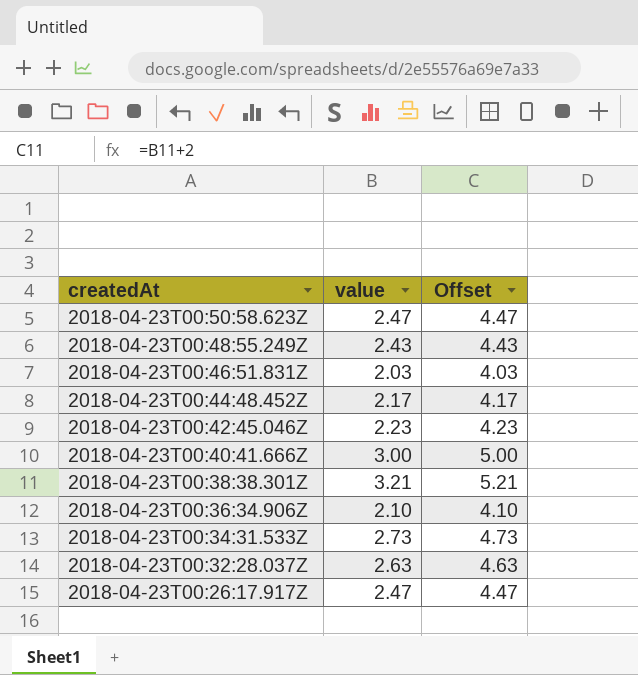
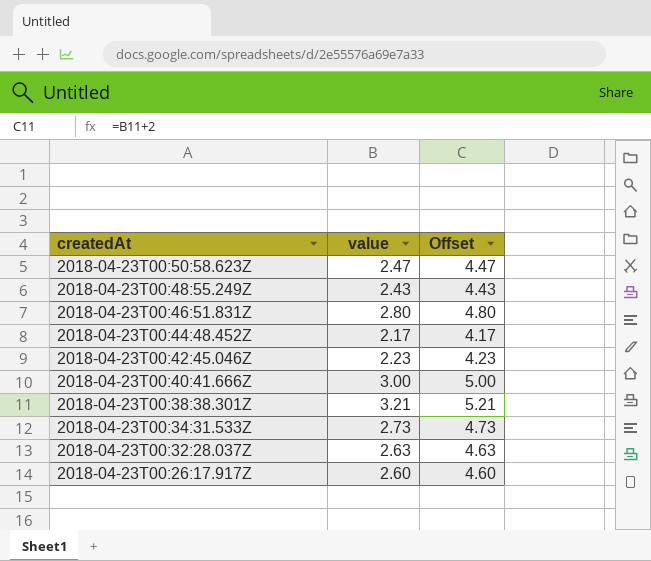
row 2018-04-23T00:36:34.906Z: 2.10 | 4.10 -> none
2018-04-23T00:46:51.831Z | value: 2.03 -> 2.80
2018-04-23T00:46:51.831Z | Offset: 4.03 -> 4.80
2018-04-23T00:26:17.917Z | value: 2.47 -> 2.60
2018-04-23T00:26:17.917Z | Offset: 4.47 -> 4.60

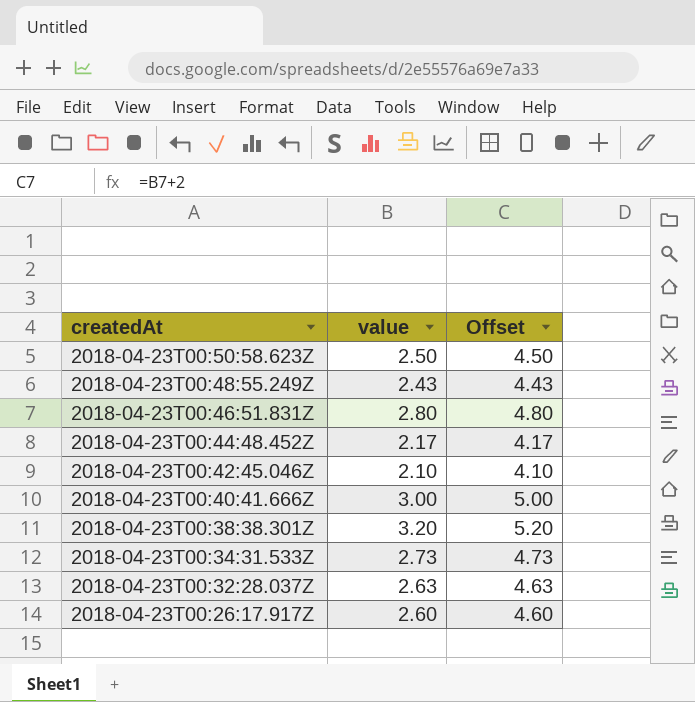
2018-04-23T00:50:58.623Z | value: 2.47 -> 2.50
2018-04-23T00:50:58.623Z | Offset: 4.47 -> 4.50
2018-04-23T00:42:45.046Z | value: 2.23 -> 2.10
2018-04-23T00:42:45.046Z | Offset: 4.23 -> 4.10
2018-04-23T00:38:38.301Z | value: 3.21 -> 3.20
2018-04-23T00:38:38.301Z | Offset: 5.21 -> 5.20

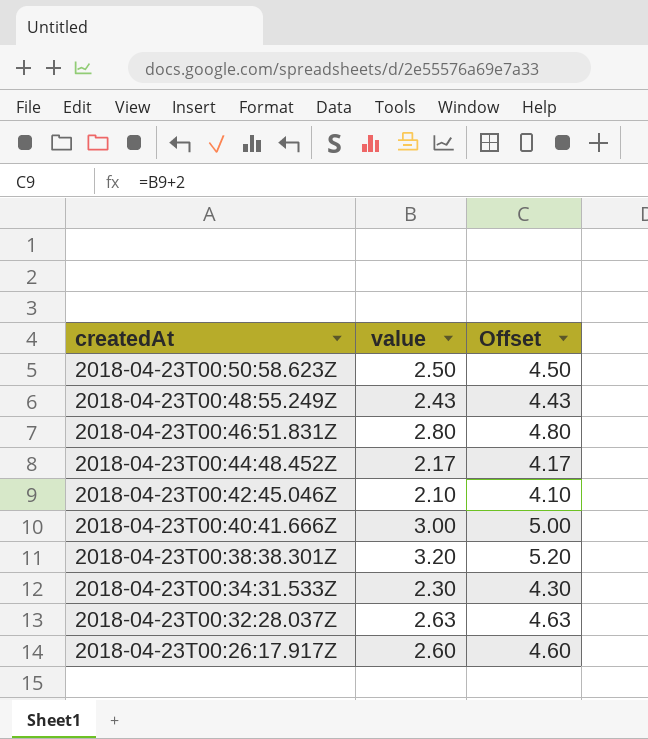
2018-04-23T00:34:31.533Z | value: 2.73 -> 2.30
2018-04-23T00:34:31.533Z | Offset: 4.73 -> 4.30

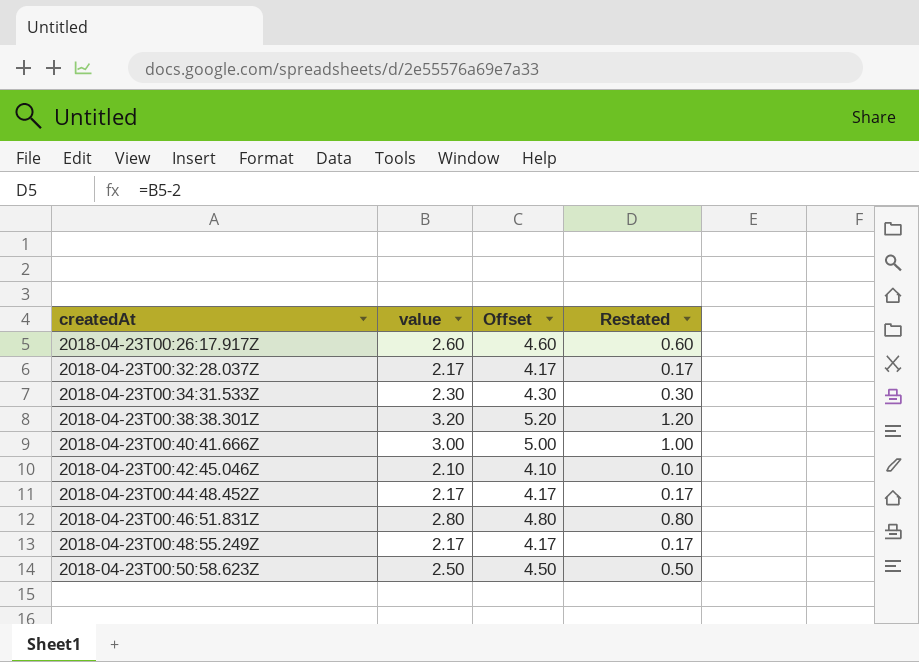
row order: createdAt descending -> createdAt ascending
column Restated | formula: none -> [value] - 2
2018-04-23T00:32:28.037Z | value: 2.63 -> 2.17
2018-04-23T00:32:28.037Z | Offset: 4.63 -> 4.17
2018-04-23T00:48:55.249Z | value: 2.43 -> 2.17
2018-04-23T00:48:55.249Z | Offset: 4.43 -> 4.17

